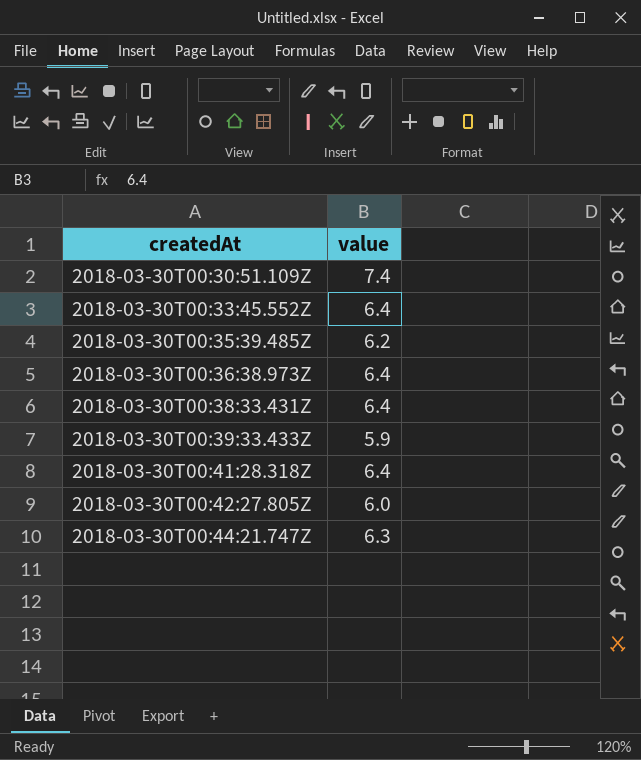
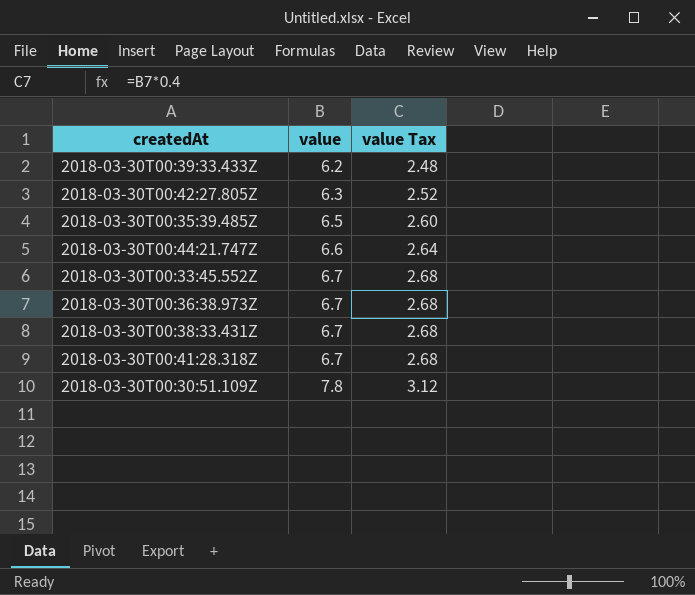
row order: createdAt ascending -> value ascending
column value Tax | formula: none -> [value] * 0.4
2018-03-30T00:39:33.433Z | value: 5.9 -> 6.2
2018-03-30T00:42:27.805Z | value: 6.0 -> 6.3
2018-03-30T00:35:39.485Z | value: 6.2 -> 6.5
2018-03-30T00:44:21.747Z | value: 6.3 -> 6.6
2018-03-30T00:33:45.552Z | value: 6.4 -> 6.7
2018-03-30T00:36:38.973Z | value: 6.4 -> 6.7
2018-03-30T00:38:33.431Z | value: 6.4 -> 6.7
2018-03-30T00:41:28.318Z | value: 6.4 -> 6.7
2018-03-30T00:30:51.109Z | value: 7.4 -> 7.8

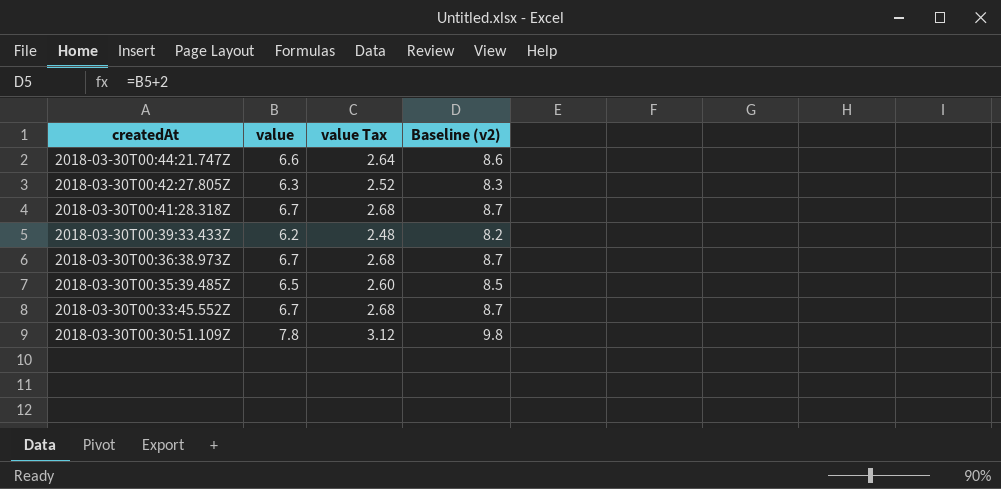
row order: value ascending -> createdAt descending
column Baseline (v2) | formula: none -> [value] + 2
row 2018-03-30T00:38:33.431Z: 6.7 | 2.68 -> none

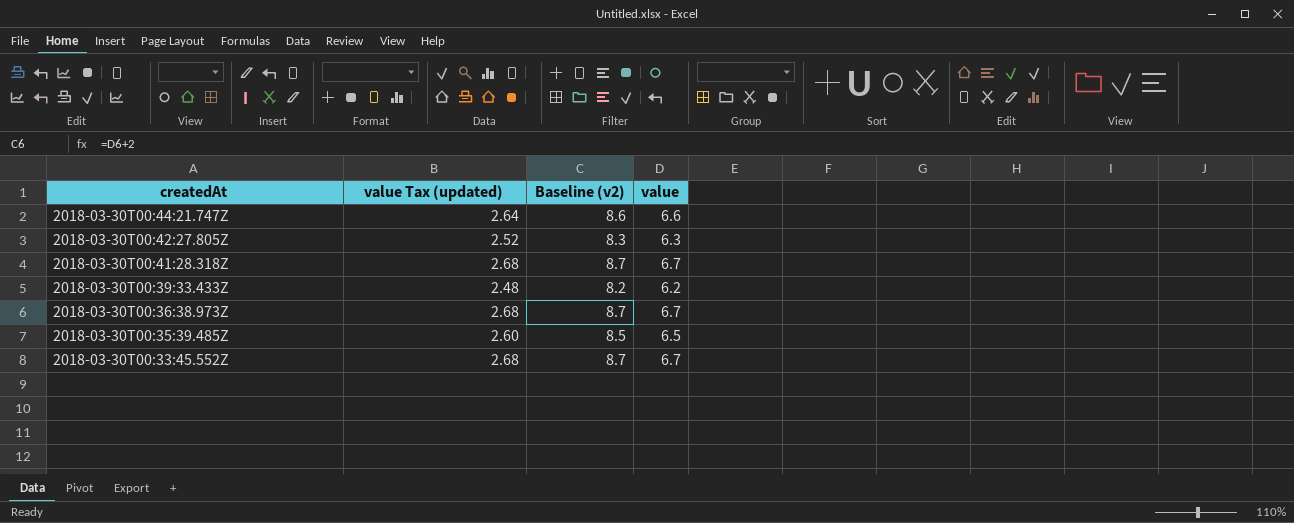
column name: value Tax -> value Tax (updated)
column value | position: 2 -> 4
row 2018-03-30T00:30:51.109Z: 7.8 | 3.12 | 9.8 -> none

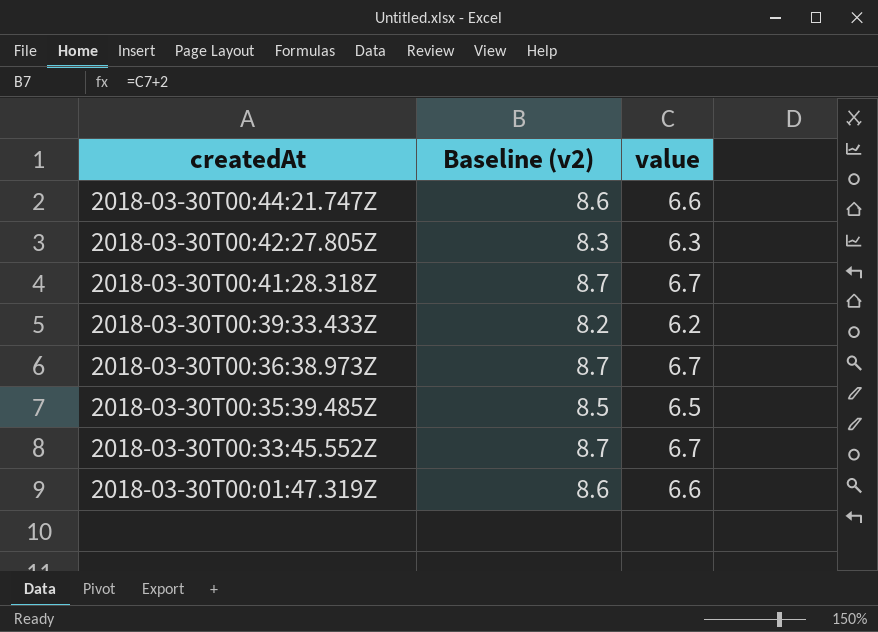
column value Tax (updated) | formula: [value] * 0.4 -> none
row 2018-03-30T00:01:47.319Z: none -> 8.6 | 6.6

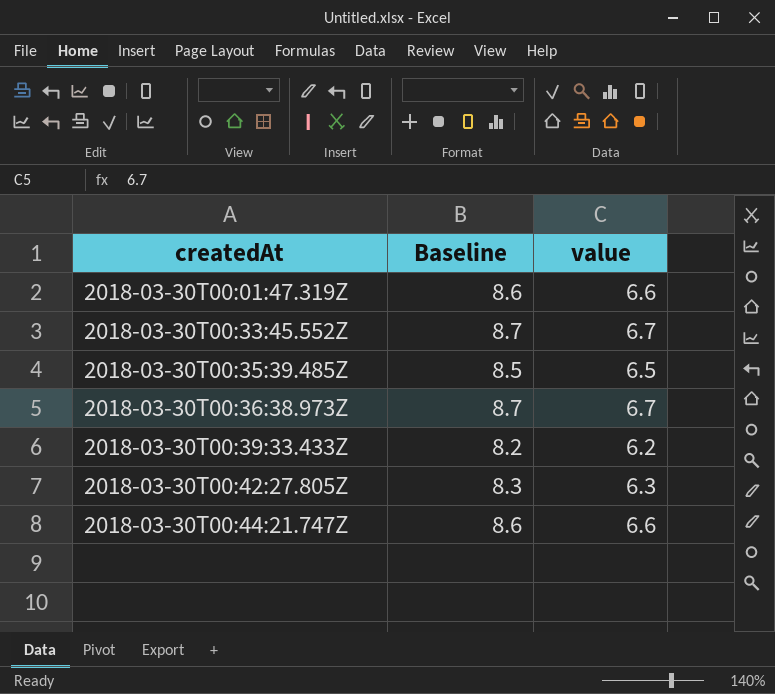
row order: createdAt descending -> createdAt ascending
column name: Baseline (v2) -> Baseline
row 2018-03-30T00:41:28.318Z: 8.7 | 6.7 -> none

